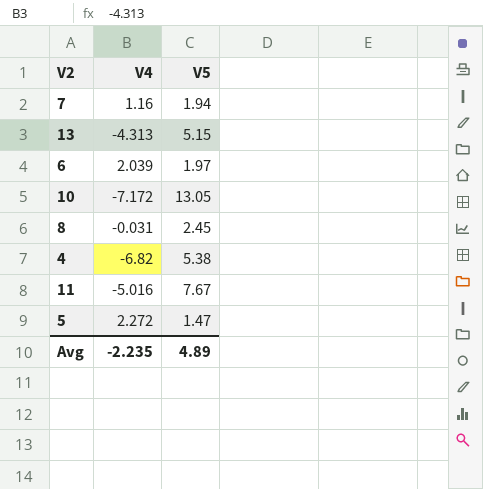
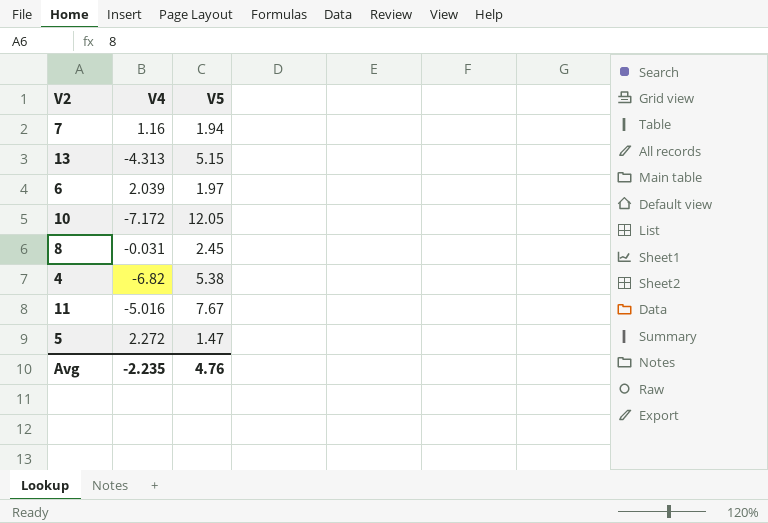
10 | V5: 13.05 -> 12.05
Avg | V5: 4.89 -> 4.76

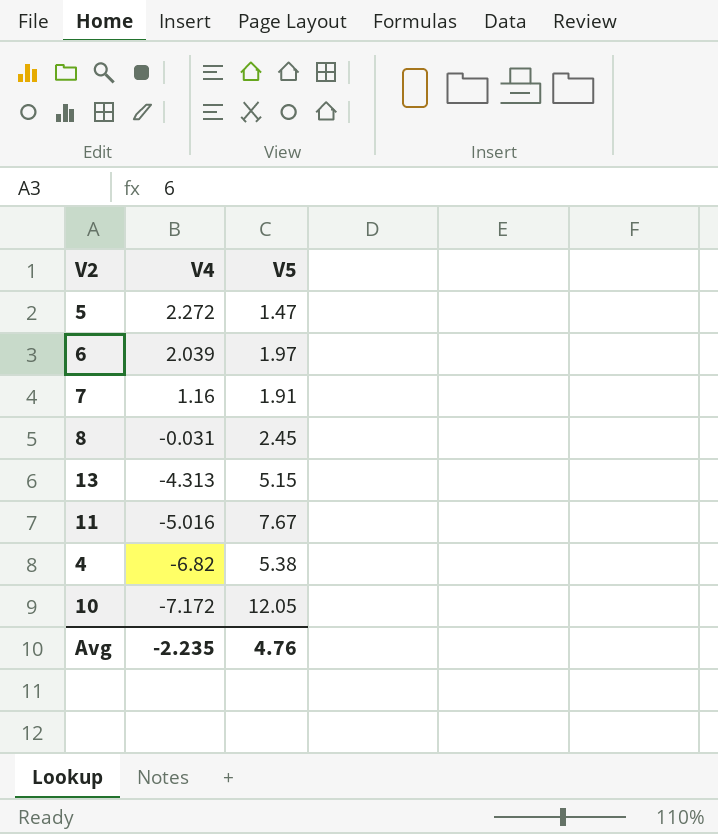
row order: none -> V4 descending
7 | V5: 1.94 -> 1.91

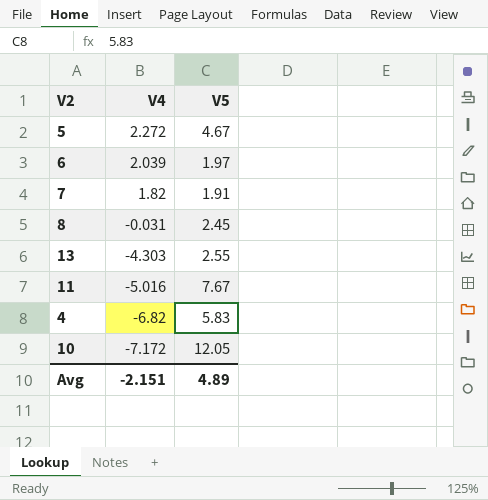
5 | V5: 1.47 -> 4.67
7 | V4: 1.16 -> 1.82
13 | V4: -4.313 -> -4.303
13 | V5: 5.15 -> 2.55
4 | V5: 5.38 -> 5.83
Avg | V4: -2.235 -> -2.151
Avg | V5: 4.76 -> 4.89

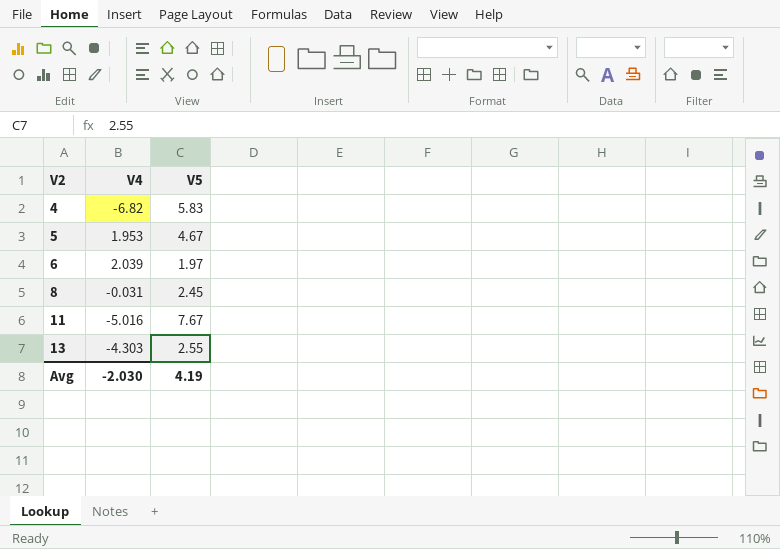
row order: V4 descending -> V2 ascending
row 7: 1.82 | 1.91 -> none
row 10: -7.172 | 12.05 -> none
5 | V4: 2.272 -> 1.953
Avg | V4: -2.151 -> -2.030
Avg | V5: 4.89 -> 4.19

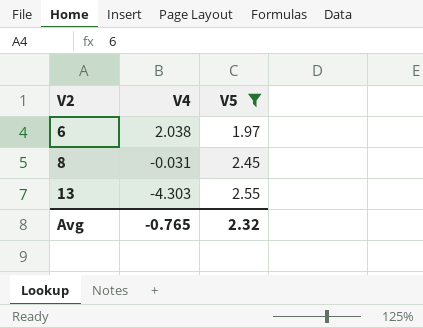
filter: none -> V5 <= 2.55
6 | V4: 2.039 -> 2.038
Avg | V4: -2.030 -> -0.765
Avg | V5: 4.19 -> 2.32

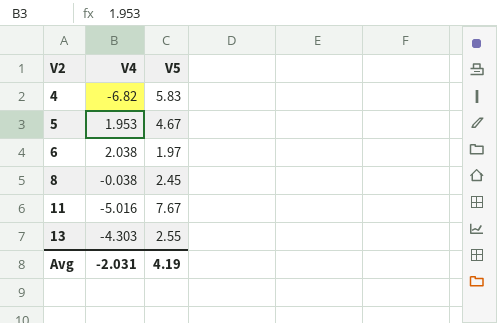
filter: V5 <= 2.55 -> none
8 | V4: -0.031 -> -0.038
Avg | V4: -0.765 -> -2.031
Avg | V5: 2.32 -> 4.19

